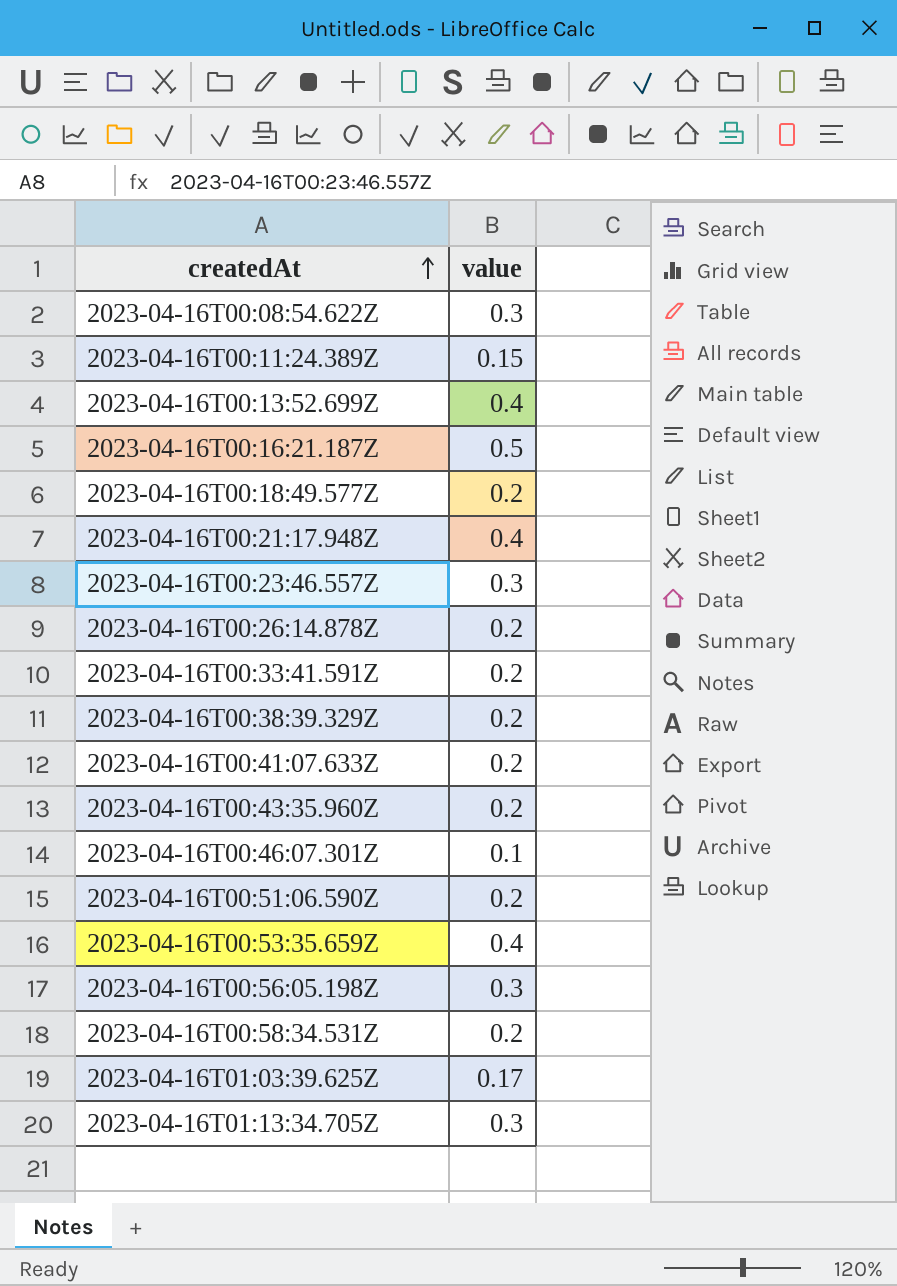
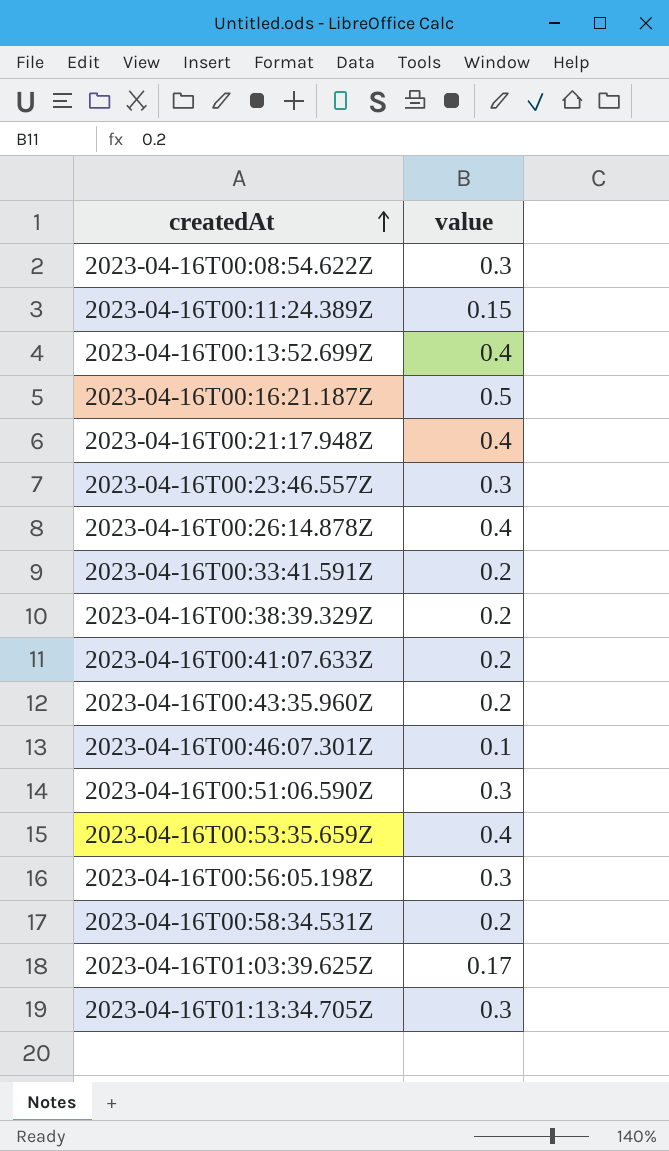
row 2023-04-16T00:18:49.577Z: 0.2 -> none
2023-04-16T00:26:14.878Z | value: 0.2 -> 0.4
2023-04-16T00:51:06.590Z | value: 0.2 -> 0.3

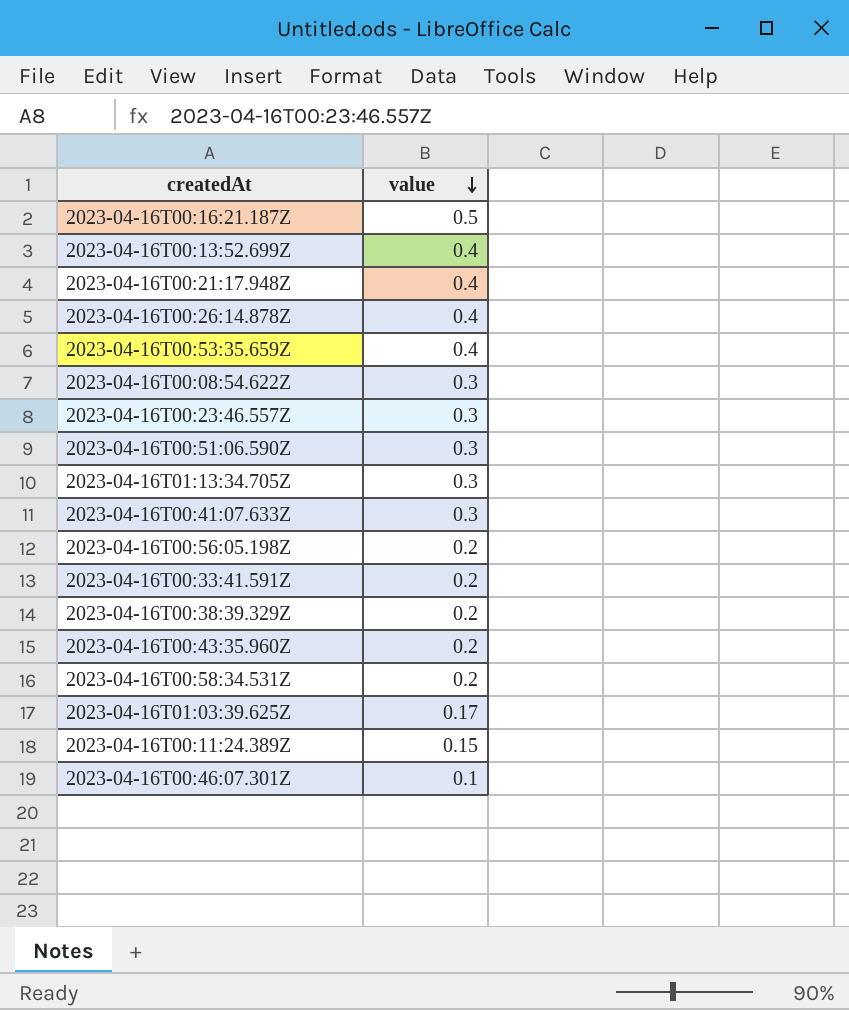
row order: createdAt ascending -> value descending
2023-04-16T00:41:07.633Z | value: 0.2 -> 0.3
2023-04-16T00:56:05.198Z | value: 0.3 -> 0.2

